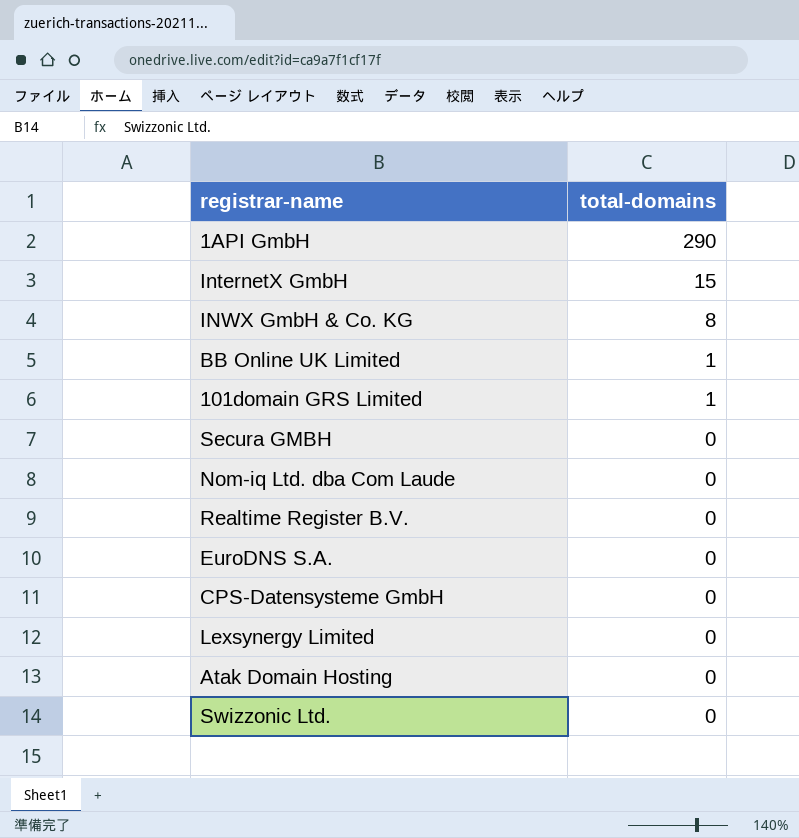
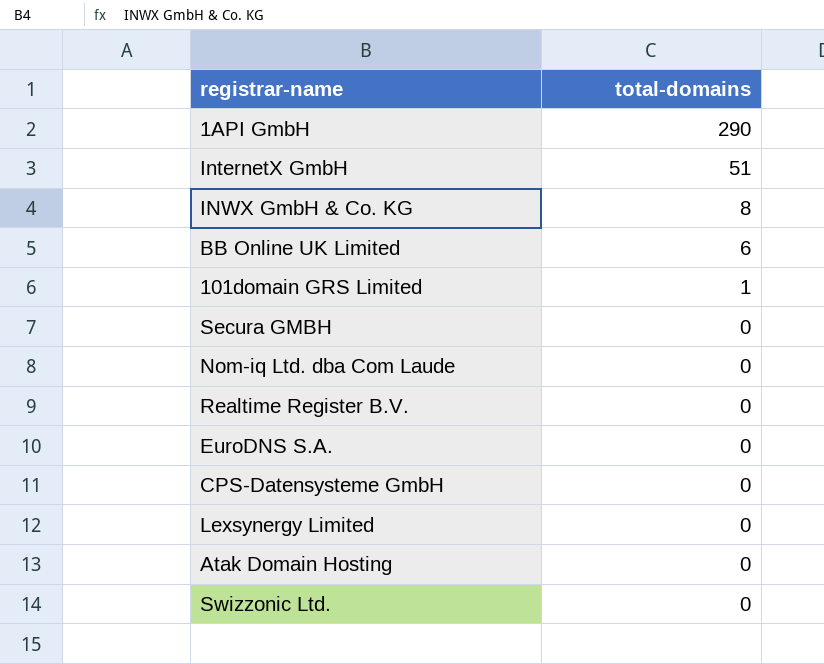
InternetX GmbH | total-domains: 15 -> 51
BB Online UK Limited | total-domains: 1 -> 6

